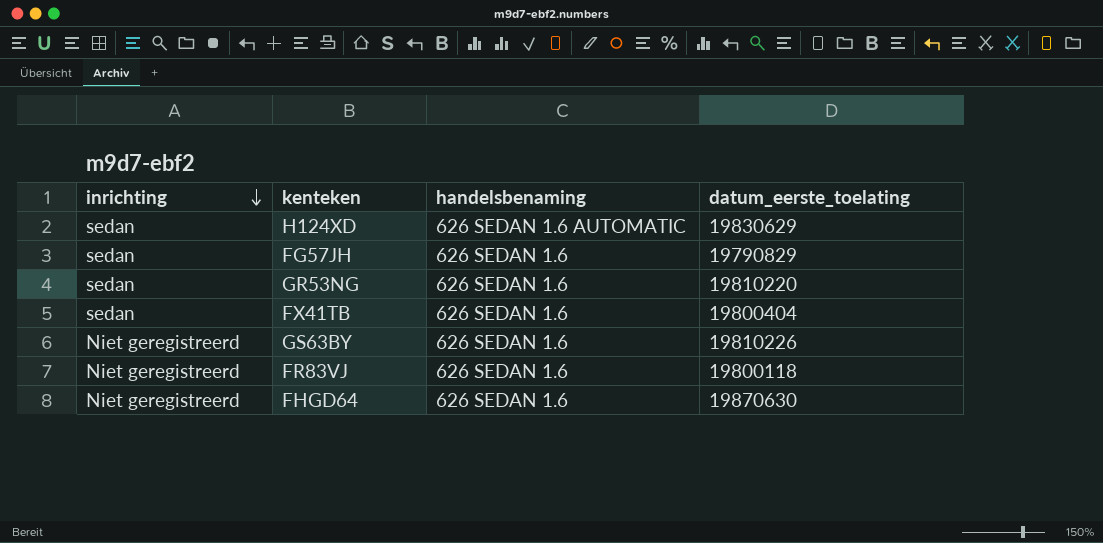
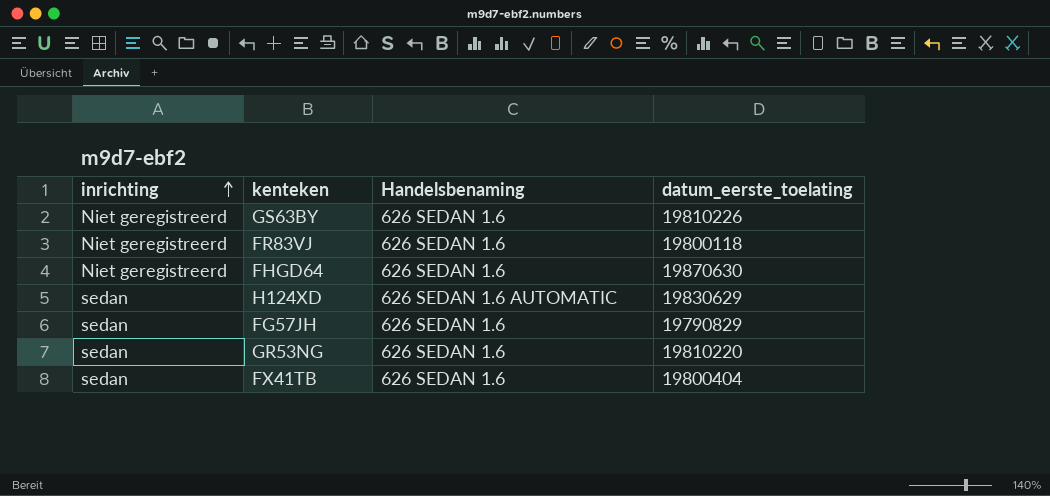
row order: inrichting descending -> inrichting ascending
column name: handelsbenaming -> Handelsbenaming

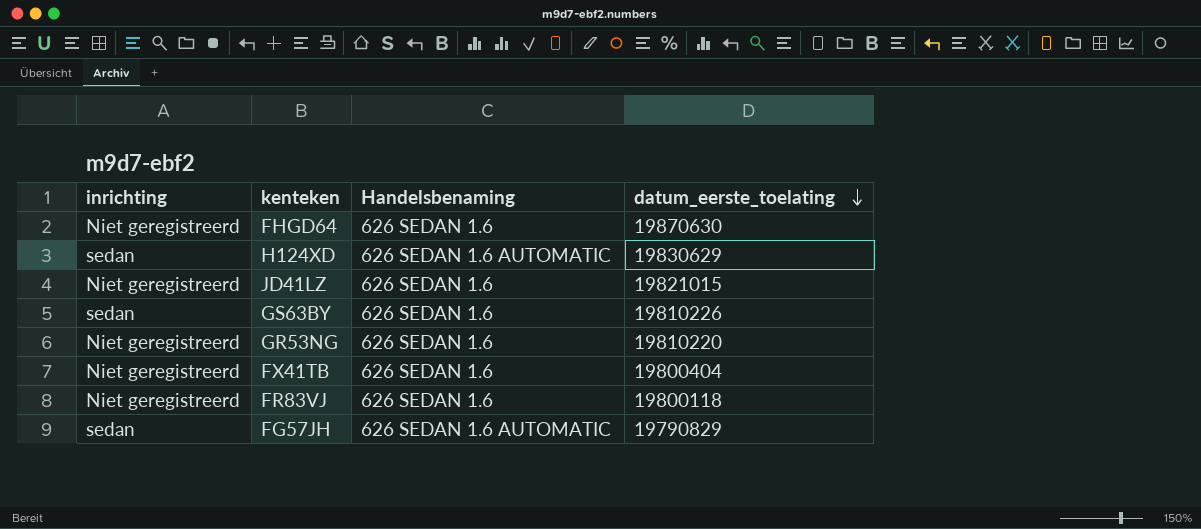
row order: inrichting ascending -> datum_eerste_toelating descending
row JD41LZ: none -> Niet geregistreerd | 626 SEDAN 1.6 | 19821015
GS63BY | inrichting: Niet geregistreerd -> sedan
GR53NG | inrichting: sedan -> Niet geregistreerd
FX41TB | inrichting: sedan -> Niet geregistreerd
FG57JH | Handelsbenaming: 626 SEDAN 1.6 -> 626 SEDAN 1.6 AUTOMATIC

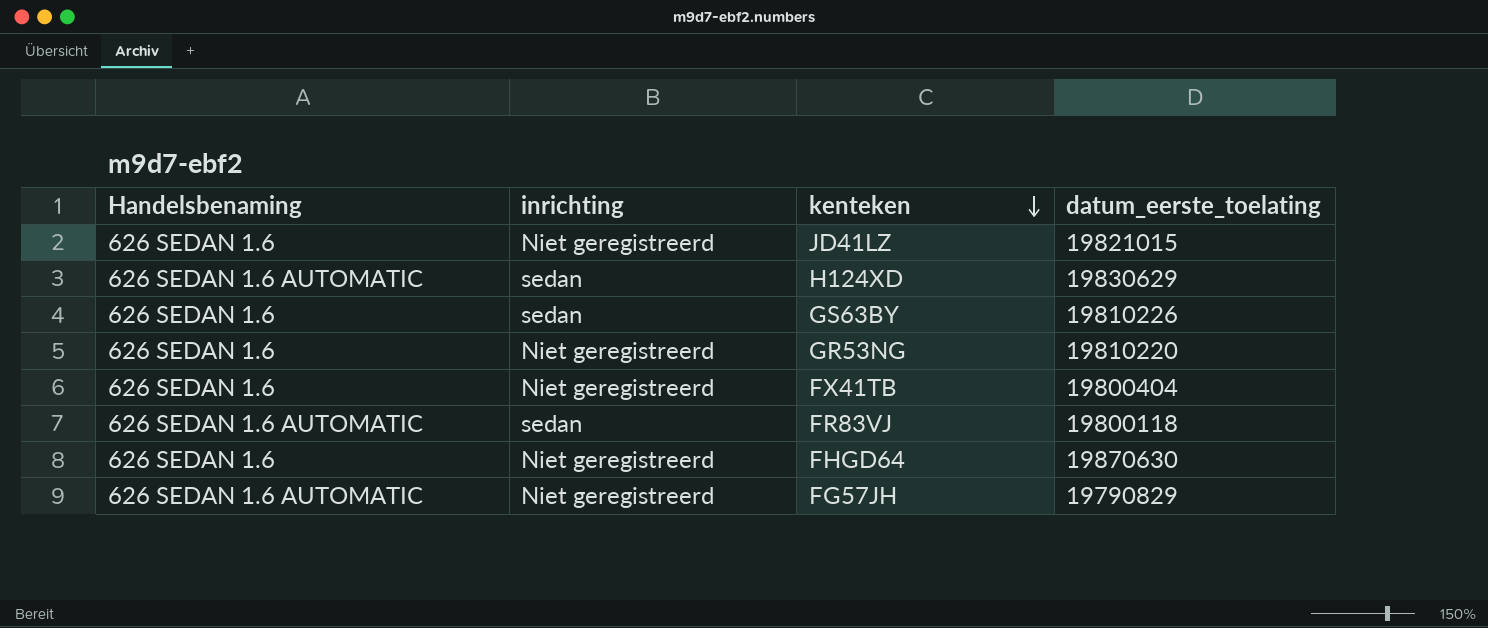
row order: datum_eerste_toelating descending -> kenteken descending
column Handelsbenaming | position: 3 -> 1
FR83VJ | Handelsbenaming: 626 SEDAN 1.6 -> 626 SEDAN 1.6 AUTOMATIC
FR83VJ | inrichting: Niet geregistreerd -> sedan
FG57JH | inrichting: sedan -> Niet geregistreerd

